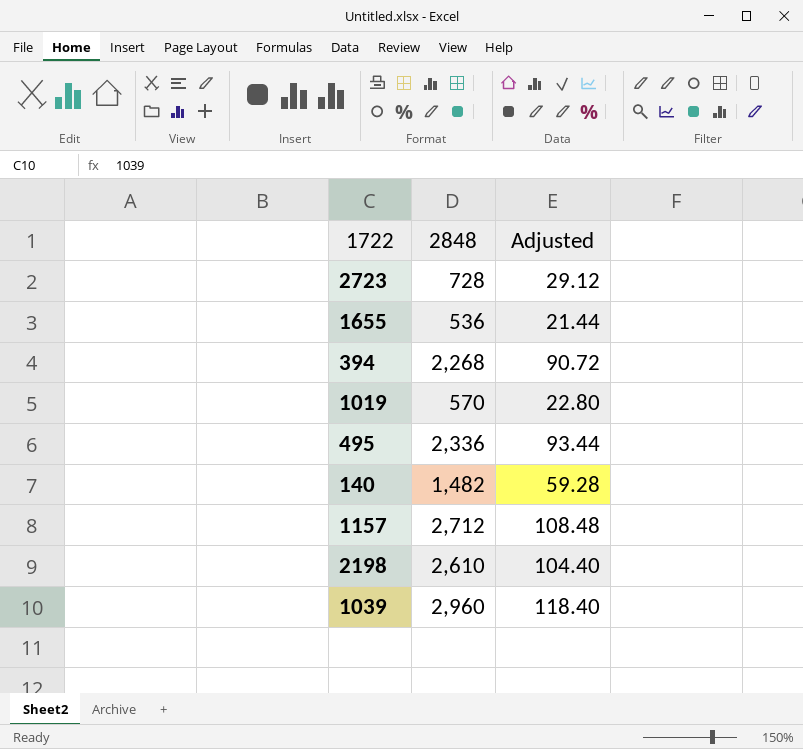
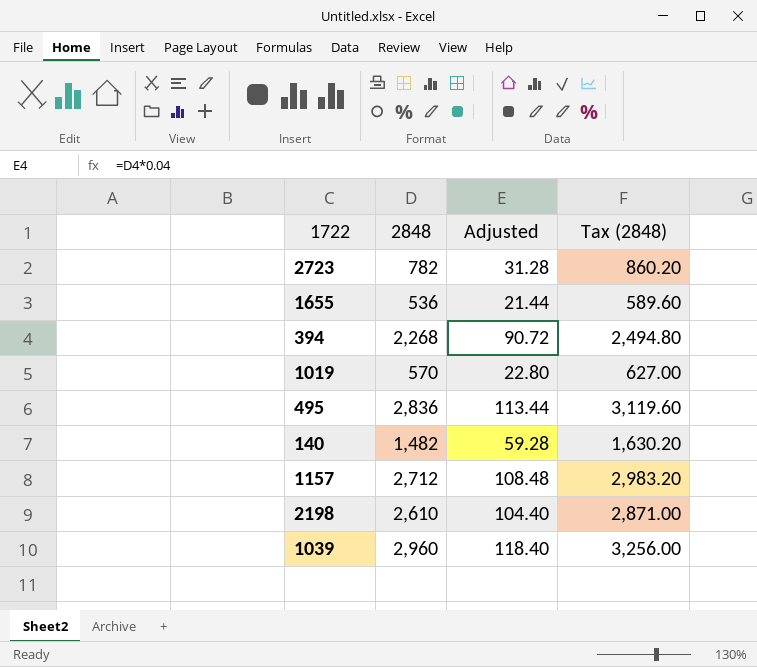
column Tax (2848) | formula: none -> [2848] * 1.1
2723 | 2848: 728 -> 782
2723 | Adjusted: 29.12 -> 31.28
495 | 2848: 2,336 -> 2,836
495 | Adjusted: 93.44 -> 113.44

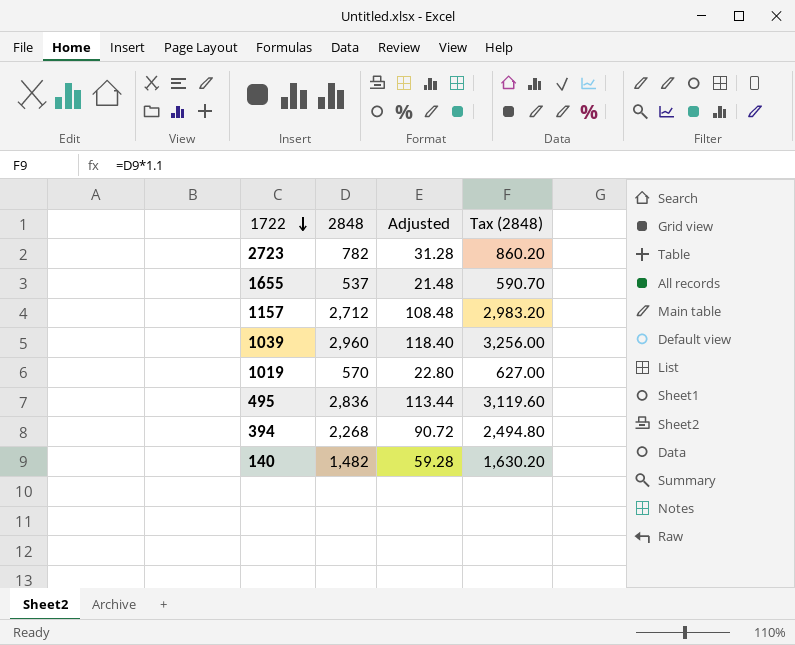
row order: none -> 1722 descending
row 2198: 2,610 | 104.40 | 2,871.00 -> none
1655 | 2848: 536 -> 537
1655 | Adjusted: 21.44 -> 21.48
1655 | Tax (2848): 589.60 -> 590.70

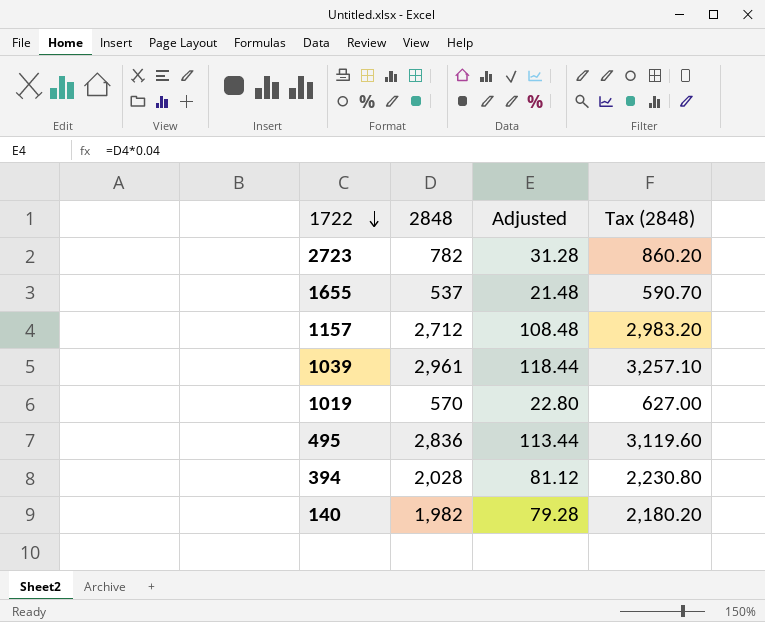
1039 | 2848: 2,960 -> 2,961
1039 | Adjusted: 118.40 -> 118.44
1039 | Tax (2848): 3,256.00 -> 3,257.10
394 | 2848: 2,268 -> 2,028
394 | Adjusted: 90.72 -> 81.12
394 | Tax (2848): 2,494.80 -> 2,230.80
140 | 2848: 1,482 -> 1,982
140 | Adjusted: 59.28 -> 79.28
140 | Tax (2848): 1,630.20 -> 2,180.20

